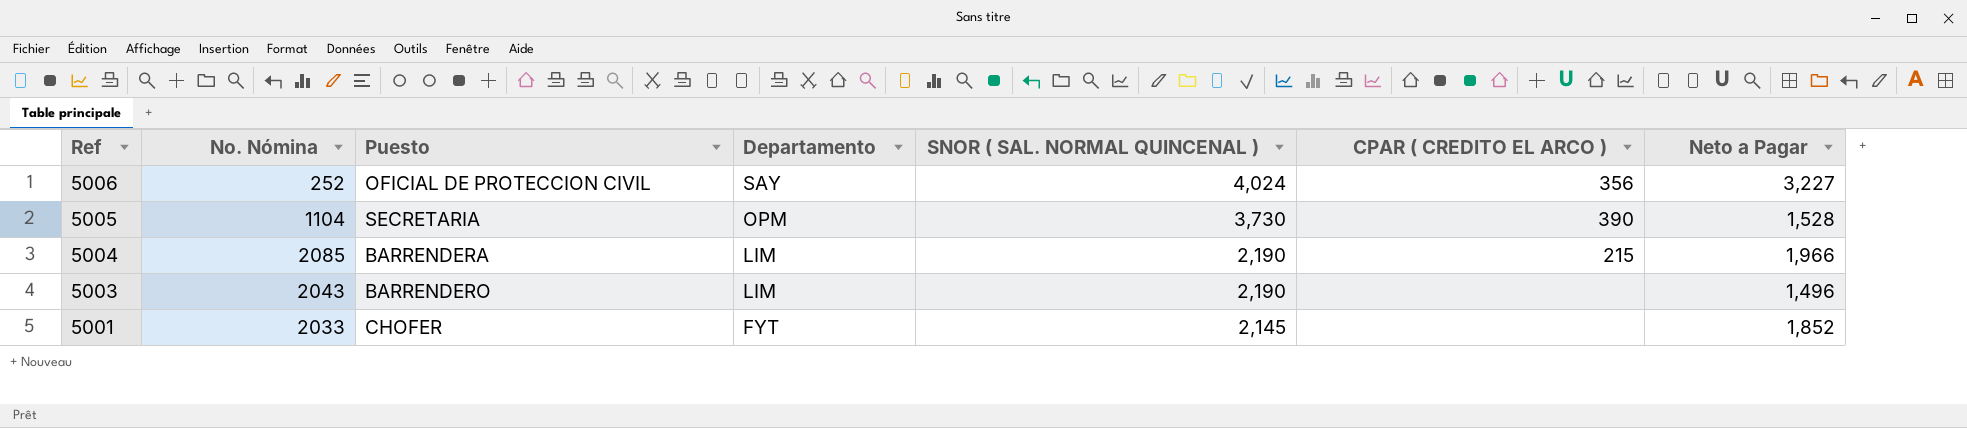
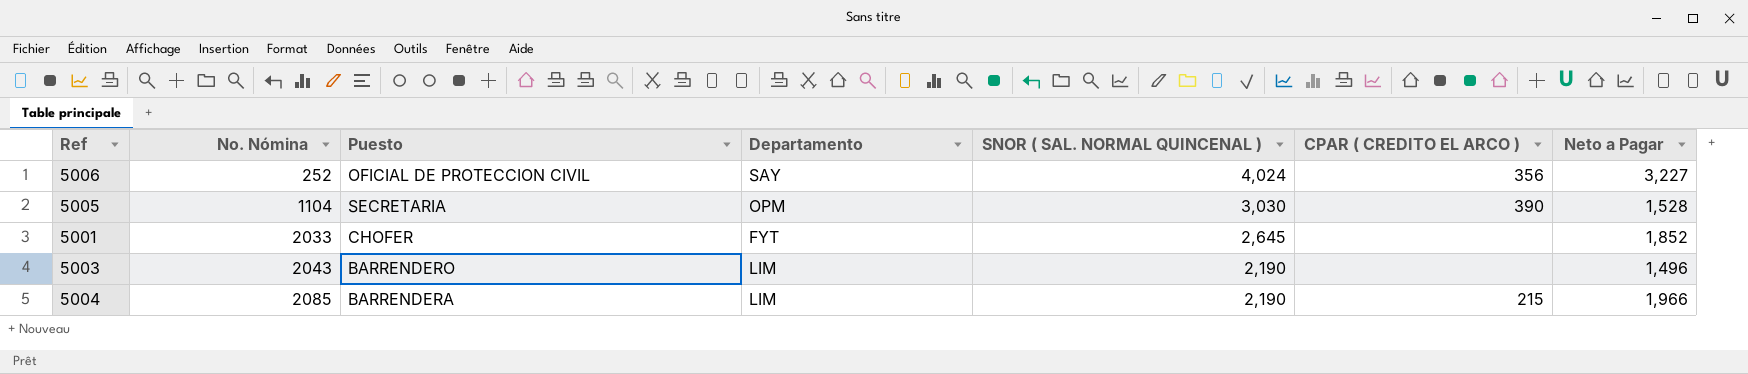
row order: Ref descending -> No. Nómina ascending
5005 | SNOR ( SAL. NORMAL QUINCENAL ): 3,730 -> 3,030
5001 | SNOR ( SAL. NORMAL QUINCENAL ): 2,145 -> 2,645

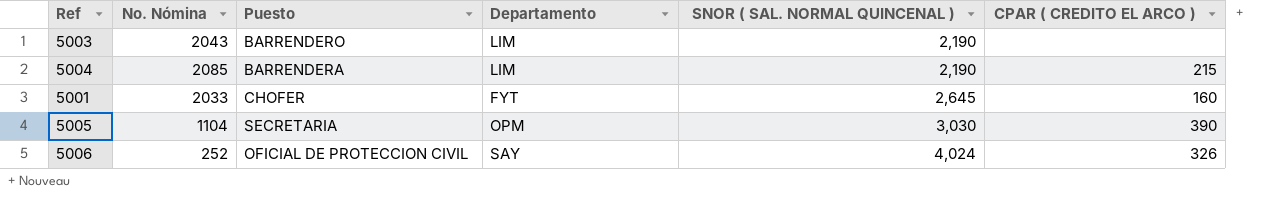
row order: No. Nómina ascending -> SNOR ( SAL. NORMAL QUINCENAL ) ascending
column Neto a Pagar | position: 7 -> none
5001 | CPAR ( CREDITO EL ARCO ): none -> 160
5006 | CPAR ( CREDITO EL ARCO ): 356 -> 326

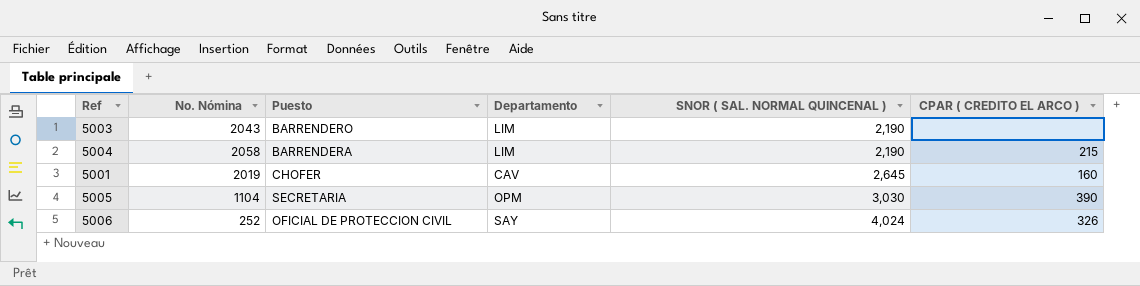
5004 | No. Nómina: 2085 -> 2058
5001 | No. Nómina: 2033 -> 2019
5001 | Departamento: FYT -> CAV

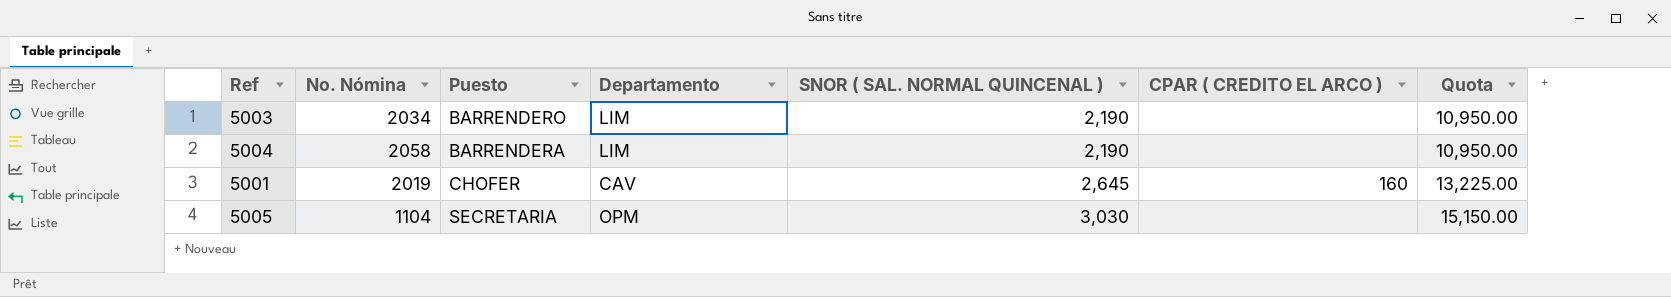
column Quota | formula: none -> [SNOR ( SAL. NORMAL QUINCENAL )] * 5
row 5006: 252 | OFICIAL DE PROTECCION CIVIL | SAY | 4,024 | 326 -> none
5003 | No. Nómina: 2043 -> 2034
5004 | CPAR ( CREDITO EL ARCO ): 215 -> none
5005 | CPAR ( CREDITO EL ARCO ): 390 -> none

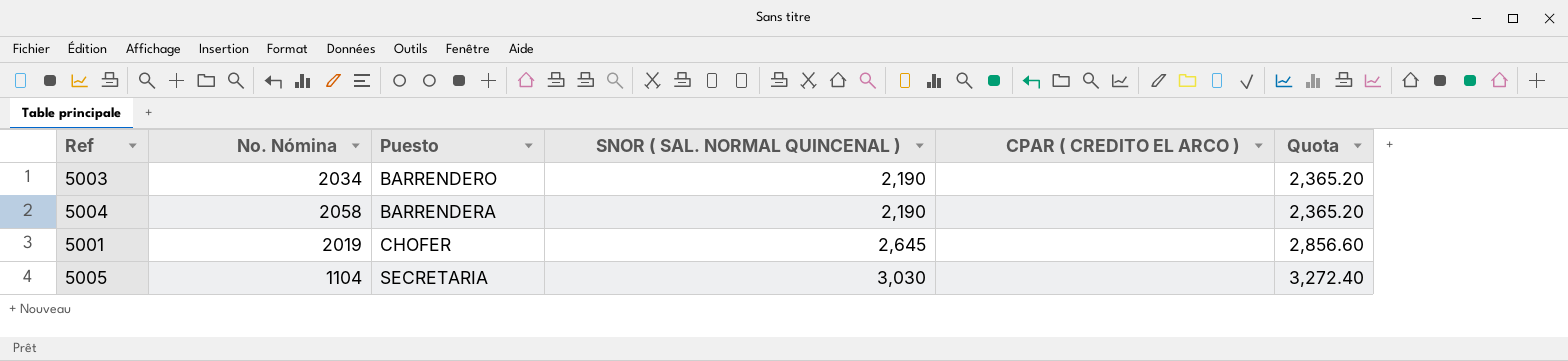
column Departamento | position: 4 -> none
column Quota | formula: [SNOR ( SAL. NORMAL QUINCENAL )] * 5 -> [SNOR ( SAL. NORMAL QUINCENAL )] * 1.08
5001 | CPAR ( CREDITO EL ARCO ): 160 -> none

